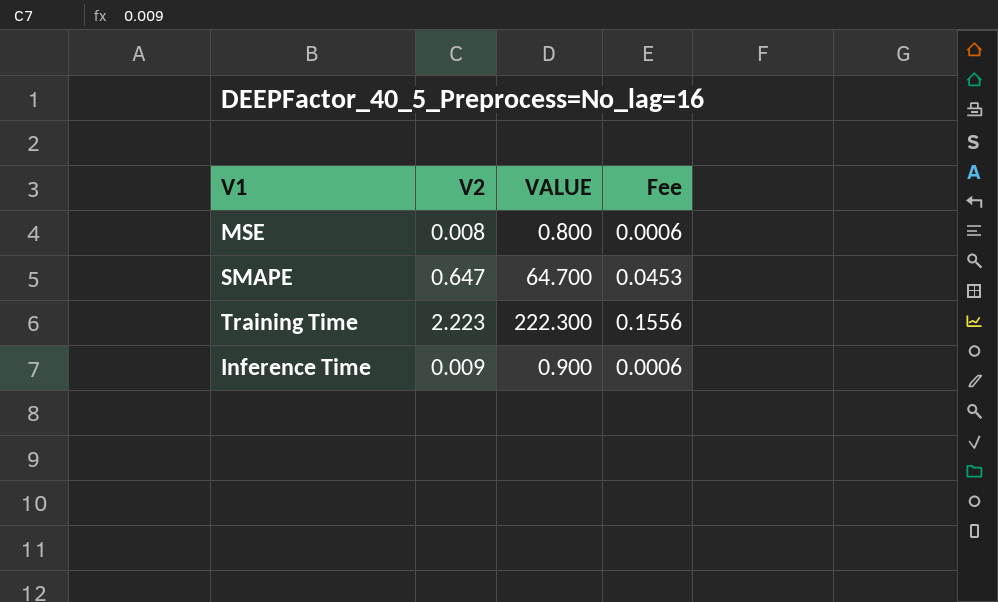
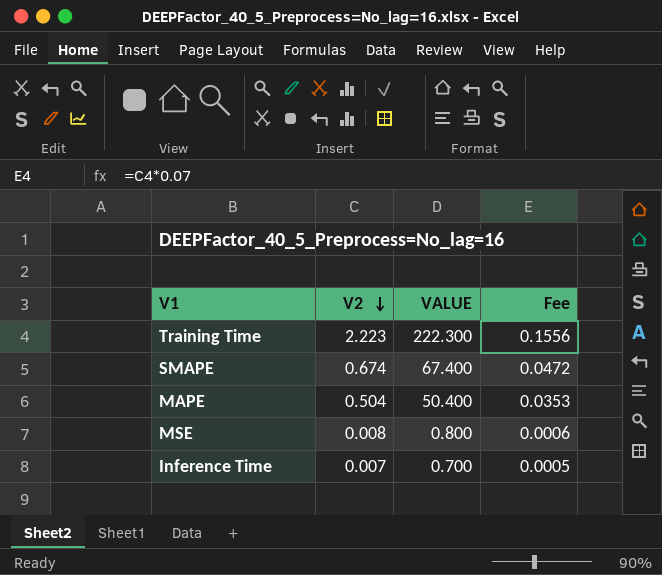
row order: none -> V2 descending
SMAPE | V2: 0.647 -> 0.674
SMAPE | VALUE: 64.700 -> 67.400
SMAPE | Fee: 0.0453 -> 0.0472
row MAPE: none -> 0.504 | 50.400 | 0.0353
Inference Time | V2: 0.009 -> 0.007
Inference Time | VALUE: 0.900 -> 0.700
Inference Time | Fee: 0.0006 -> 0.0005

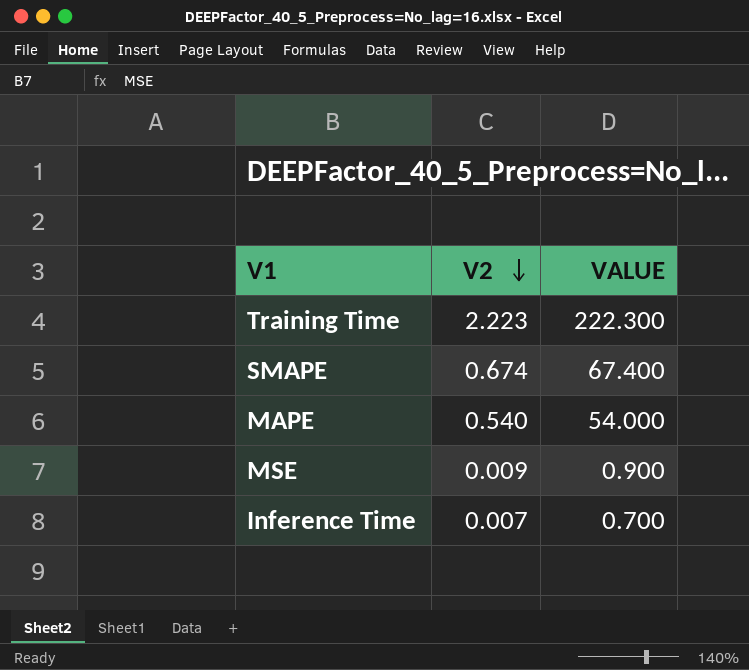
column Fee | formula: [V2] * 0.07 -> none
MAPE | V2: 0.504 -> 0.540
MAPE | VALUE: 50.400 -> 54.000
MSE | V2: 0.008 -> 0.009
MSE | VALUE: 0.800 -> 0.900

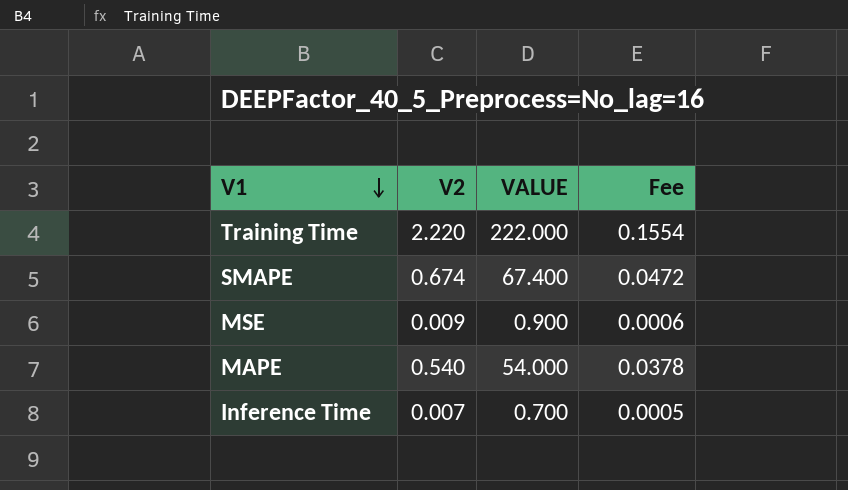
row order: V2 descending -> V1 descending
column Fee | formula: none -> [V2] * 0.07
Training Time | V2: 2.223 -> 2.220
Training Time | VALUE: 222.300 -> 222.000

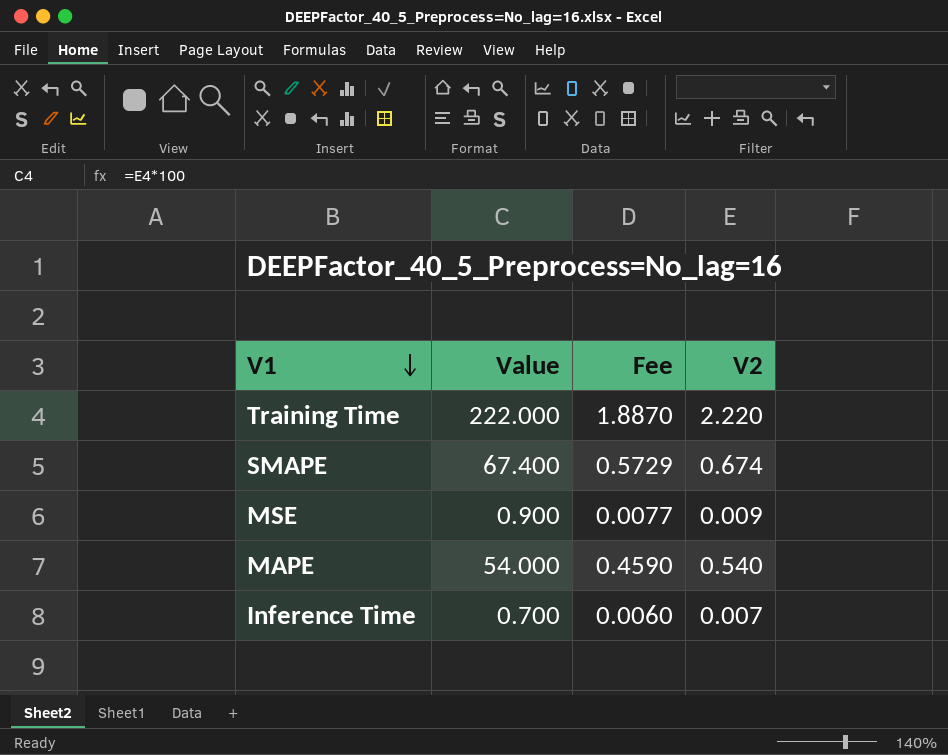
column name: VALUE -> Value
column Fee | formula: [V2] * 0.07 -> [V2] * 0.85
column V2 | position: 2 -> 4

